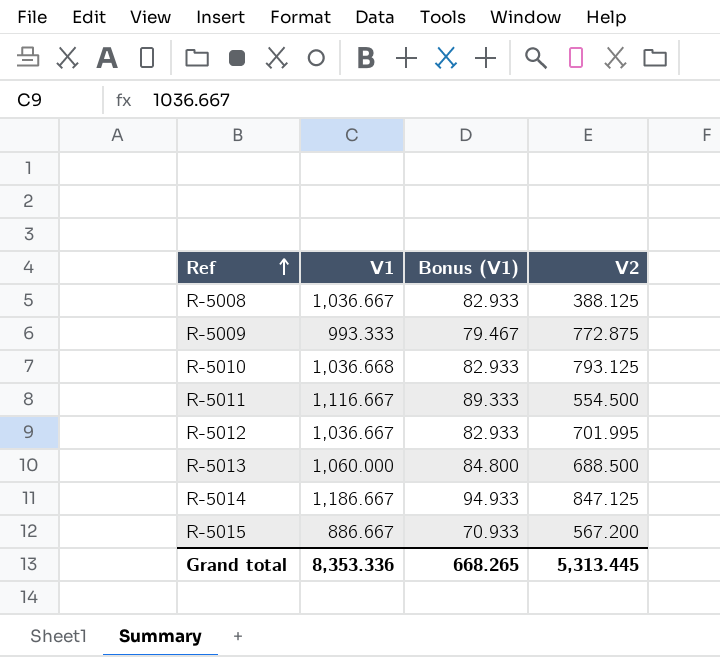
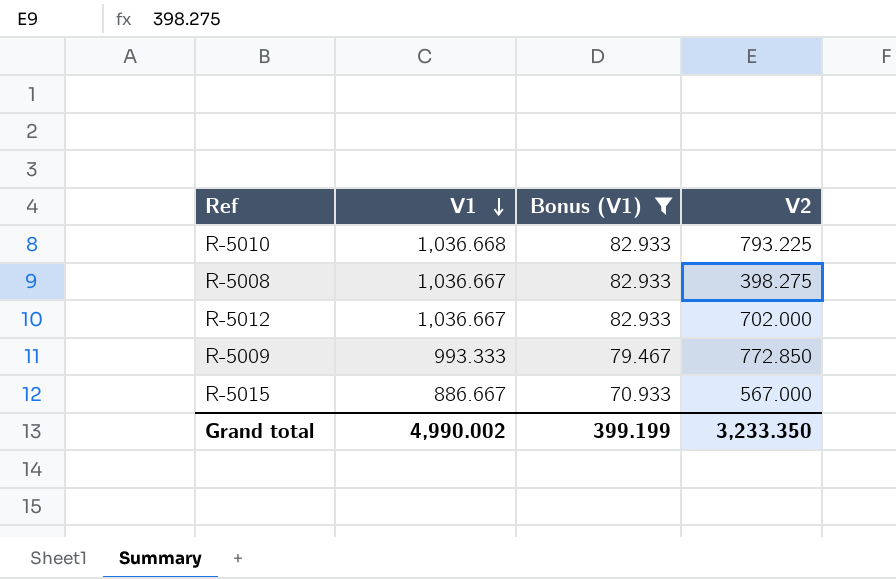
filter: none -> Bonus (V1) <= 82.933
row order: Ref ascending -> V1 descending
R-5010 | V2: 793.125 -> 793.225
R-5008 | V2: 388.125 -> 398.275
R-5012 | V2: 701.995 -> 702.000
R-5009 | V2: 772.875 -> 772.850
R-5015 | V2: 567.200 -> 567.000
Grand total | V1: 8,353.336 -> 4,990.002
Grand total | Bonus (V1): 668.265 -> 399.199
Grand total | V2: 5,313.445 -> 3,233.350

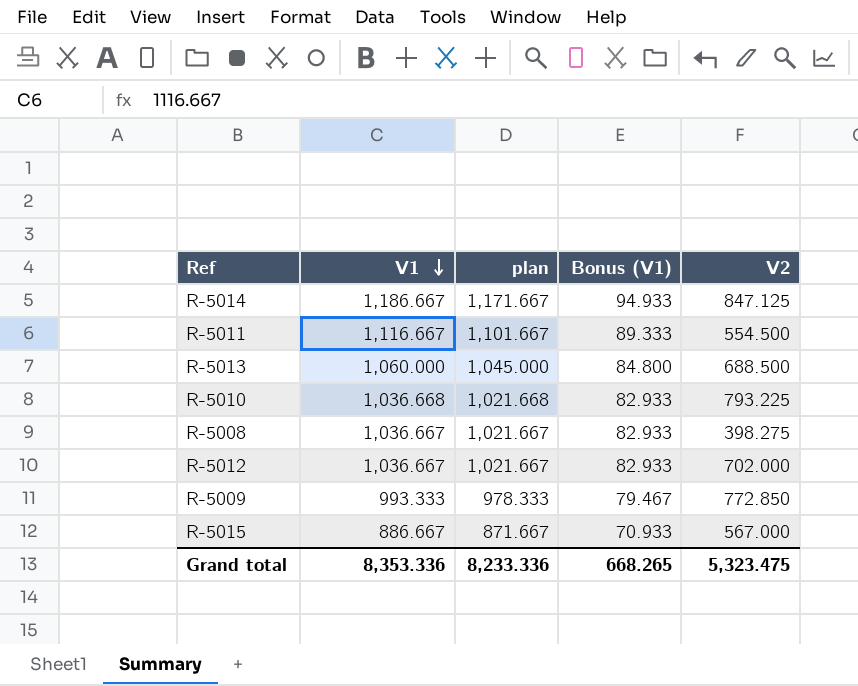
filter: Bonus (V1) <= 82.933 -> none
column plan | formula: none -> [V1] - 15
Grand total | V1: 4,990.002 -> 8,353.336
Grand total | Bonus (V1): 399.199 -> 668.265
Grand total | V2: 3,233.350 -> 5,323.475

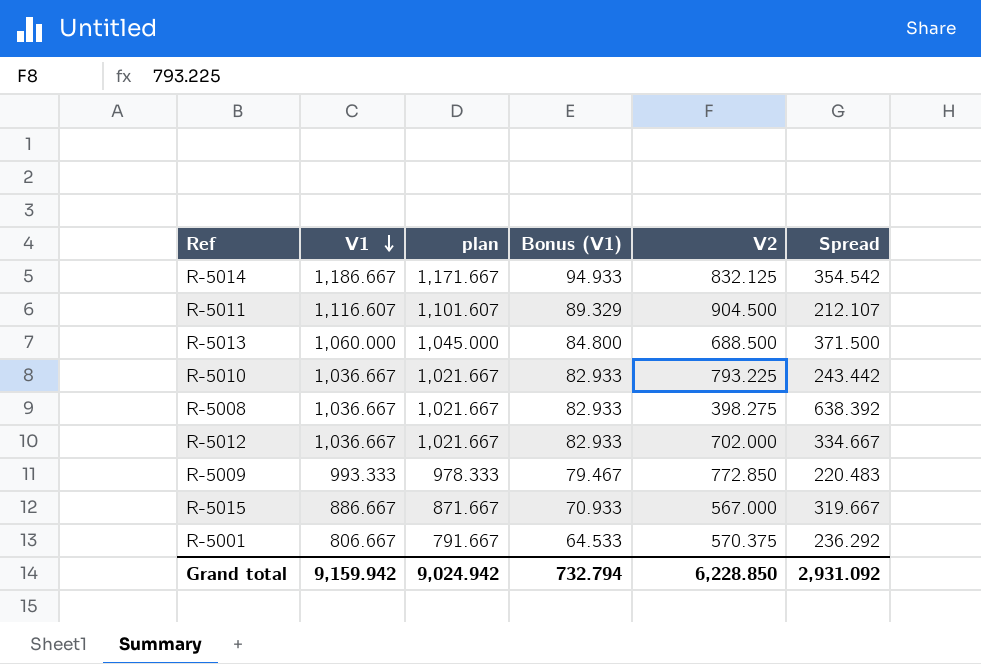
column Spread | formula: none -> [V1] - [V2]
R-5014 | V2: 847.125 -> 832.125
R-5011 | V1: 1,116.667 -> 1,116.607
R-5011 | plan: 1,101.667 -> 1,101.607
R-5011 | Bonus (V1): 89.333 -> 89.329
R-5011 | V2: 554.500 -> 904.500
R-5010 | V1: 1,036.668 -> 1,036.667
R-5010 | plan: 1,021.668 -> 1,021.667
row R-5001: none -> 806.667 | 791.667 | 64.533 | 570.375 | 236.292
Grand total | V1: 8,353.336 -> 9,159.942
Grand total | plan: 8,233.336 -> 9,024.942
Grand total | Bonus (V1): 668.265 -> 732.794
Grand total | V2: 5,323.475 -> 6,228.850

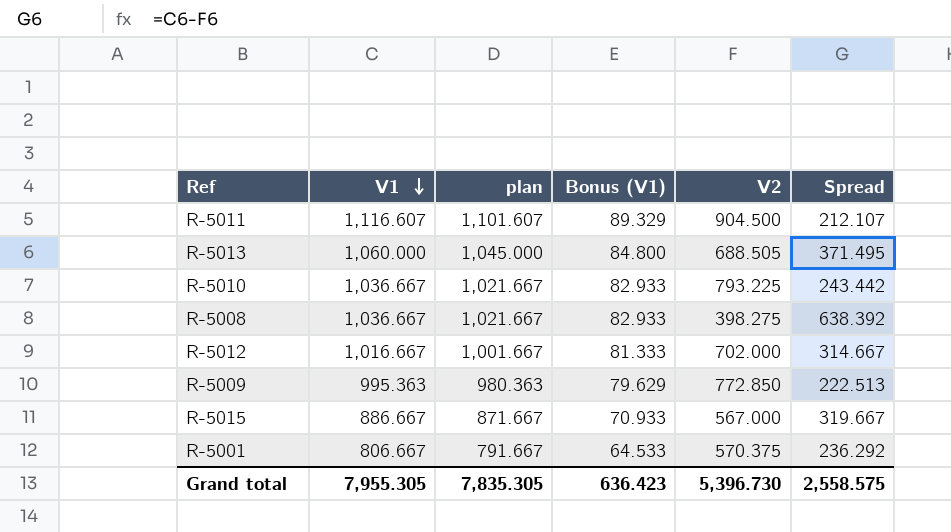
row R-5014: 1,186.667 | 1,171.667 | 94.933 | 832.125 | 354.542 -> none
R-5013 | V2: 688.500 -> 688.505
R-5013 | Spread: 371.500 -> 371.495
R-5012 | V1: 1,036.667 -> 1,016.667
R-5012 | plan: 1,021.667 -> 1,001.667
R-5012 | Bonus (V1): 82.933 -> 81.333
R-5012 | Spread: 334.667 -> 314.667
R-5009 | V1: 993.333 -> 995.363
R-5009 | plan: 978.333 -> 980.363
R-5009 | Bonus (V1): 79.467 -> 79.629
R-5009 | Spread: 220.483 -> 222.513
Grand total | V1: 9,159.942 -> 7,955.305
Grand total | plan: 9,024.942 -> 7,835.305
Grand total | Bonus (V1): 732.794 -> 636.423
Grand total | V2: 6,228.850 -> 5,396.730
Grand total | Spread: 2,931.092 -> 2,558.575

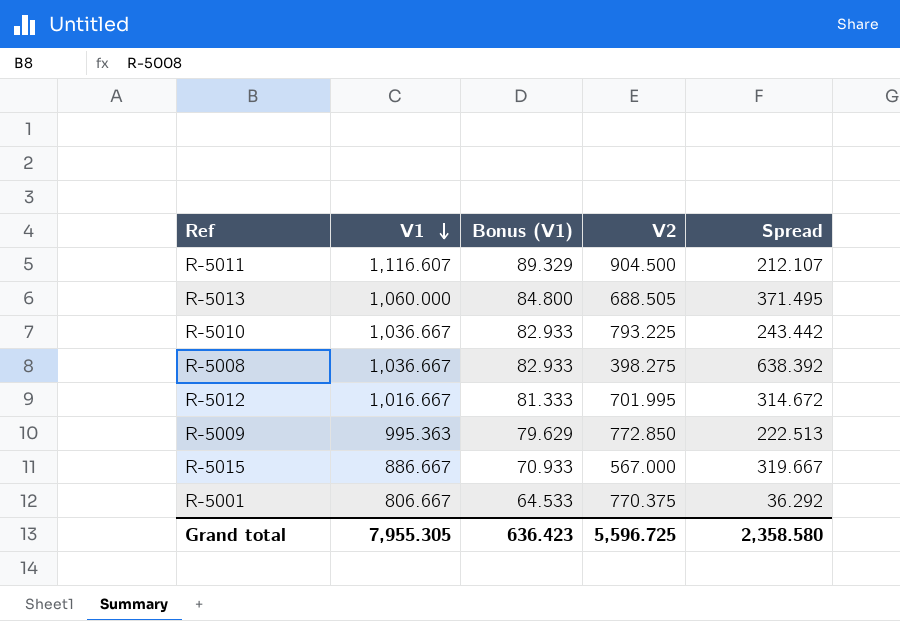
column plan | formula: [V1] - 15 -> none
R-5012 | V2: 702.000 -> 701.995
R-5012 | Spread: 314.667 -> 314.672
R-5001 | V2: 570.375 -> 770.375
R-5001 | Spread: 236.292 -> 36.292
Grand total | V2: 5,396.730 -> 5,596.725
Grand total | Spread: 2,558.575 -> 2,358.580

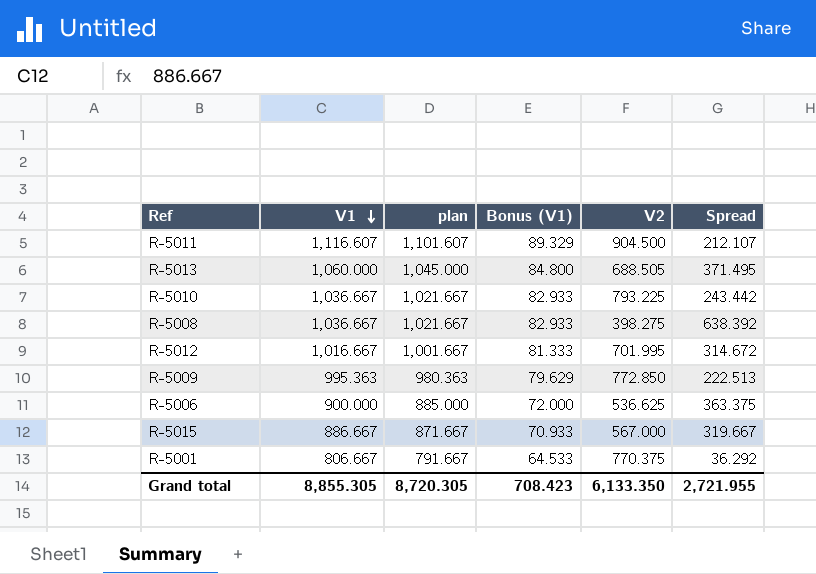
column plan | formula: none -> [V1] - 15
row R-5006: none -> 900.000 | 885.000 | 72.000 | 536.625 | 363.375
Grand total | V1: 7,955.305 -> 8,855.305
Grand total | Bonus (V1): 636.423 -> 708.423
Grand total | V2: 5,596.725 -> 6,133.350
Grand total | Spread: 2,358.580 -> 2,721.955

